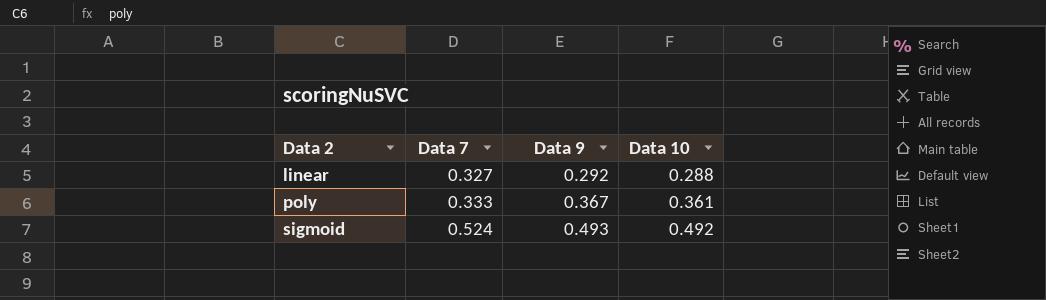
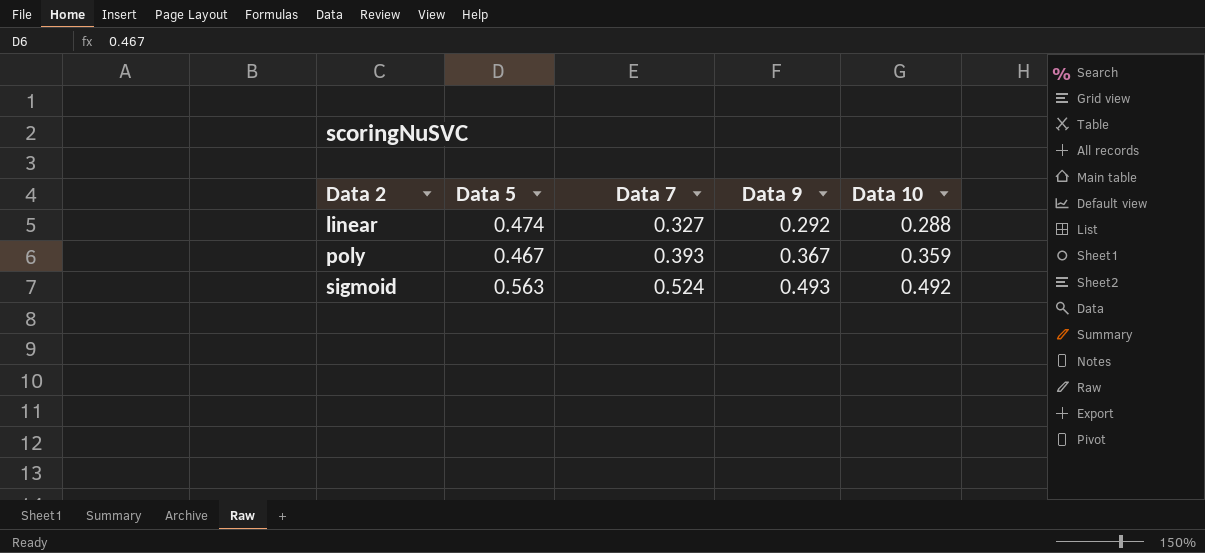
column Data 5 | position: none -> 2
poly | Data 7: 0.333 -> 0.393
poly | Data 10: 0.361 -> 0.359

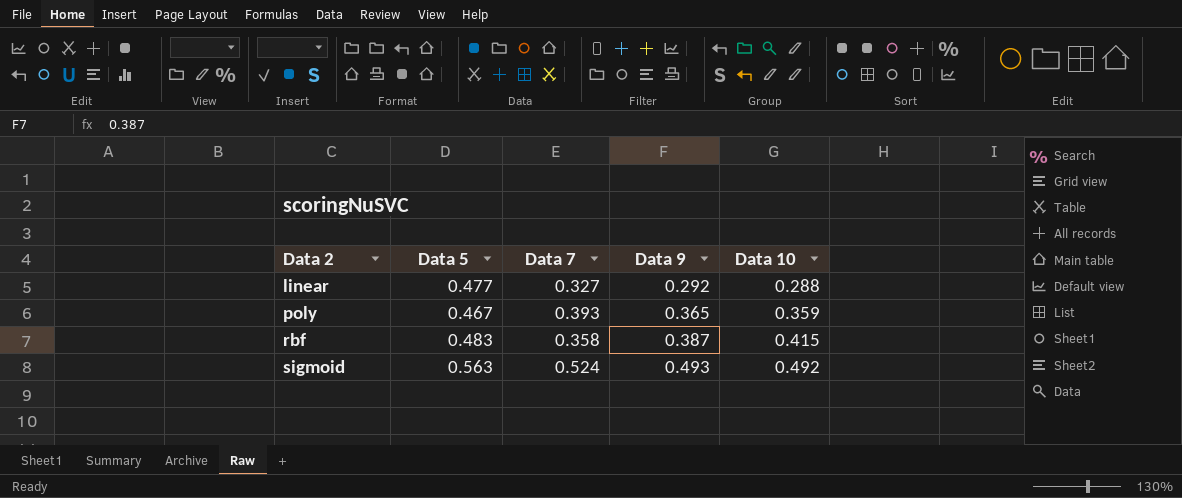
linear | Data 5: 0.474 -> 0.477
poly | Data 9: 0.367 -> 0.365
row rbf: none -> 0.483 | 0.358 | 0.387 | 0.415

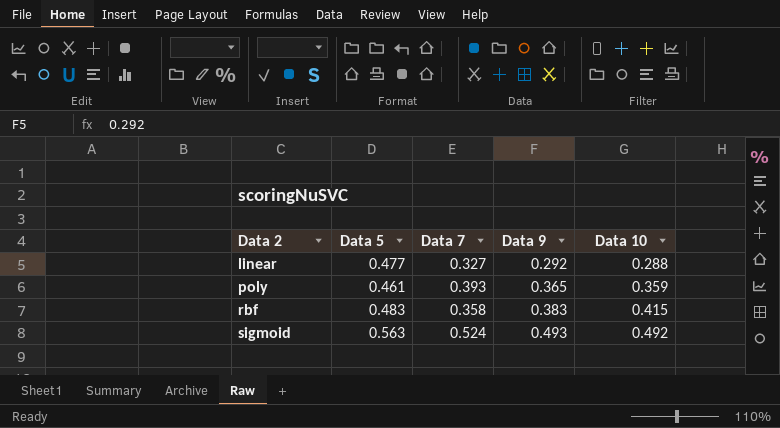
poly | Data 5: 0.467 -> 0.461
rbf | Data 9: 0.387 -> 0.383

